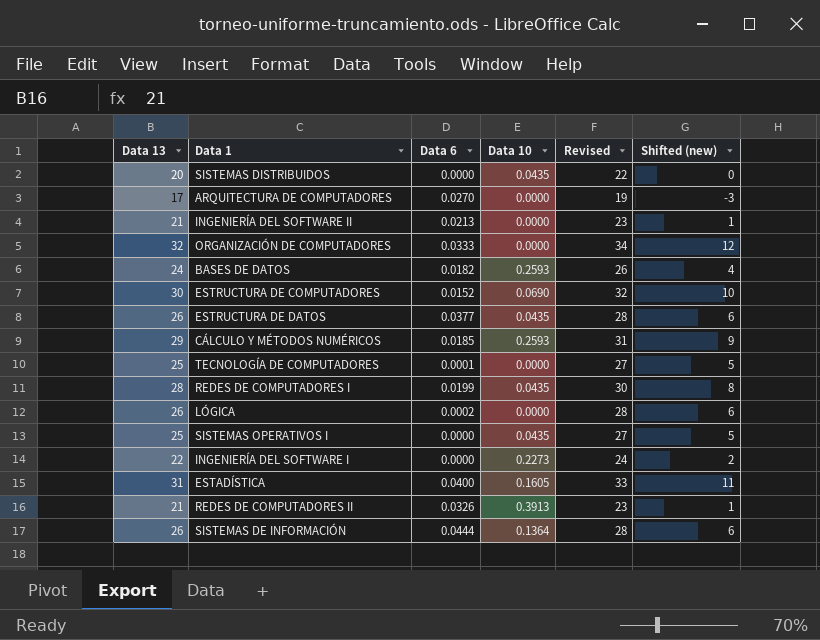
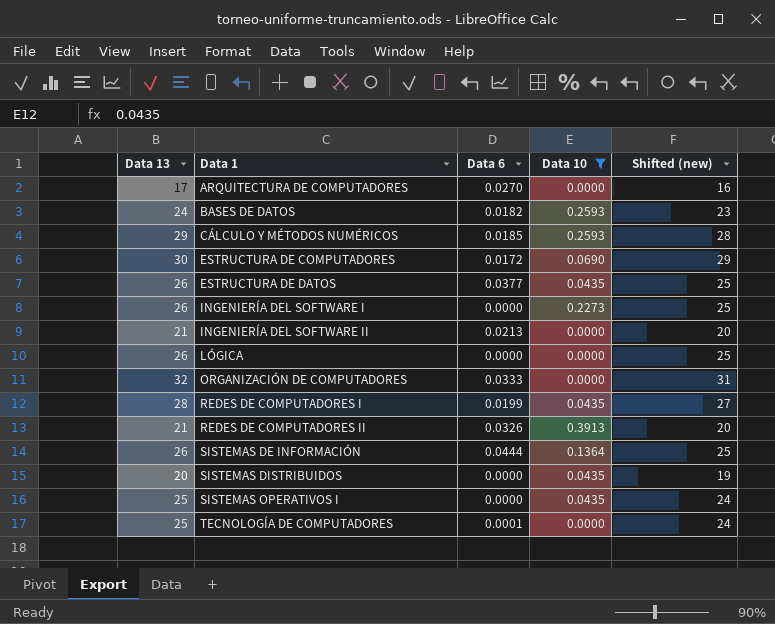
filter: none -> Data 10 != 0.1605
row order: none -> Data 1 ascending
column Revised | formula: [Data 13] + 2 -> none
column Shifted (new) | formula: [Data 13] - 20 -> [Data 13] - 1
ESTRUCTURA DE COMPUTADORES | Data 6: 0.0152 -> 0.0172
INGENIERÍA DEL SOFTWARE I | Data 13: 22 -> 26
LÓGICA | Data 6: 0.0002 -> 0.0000

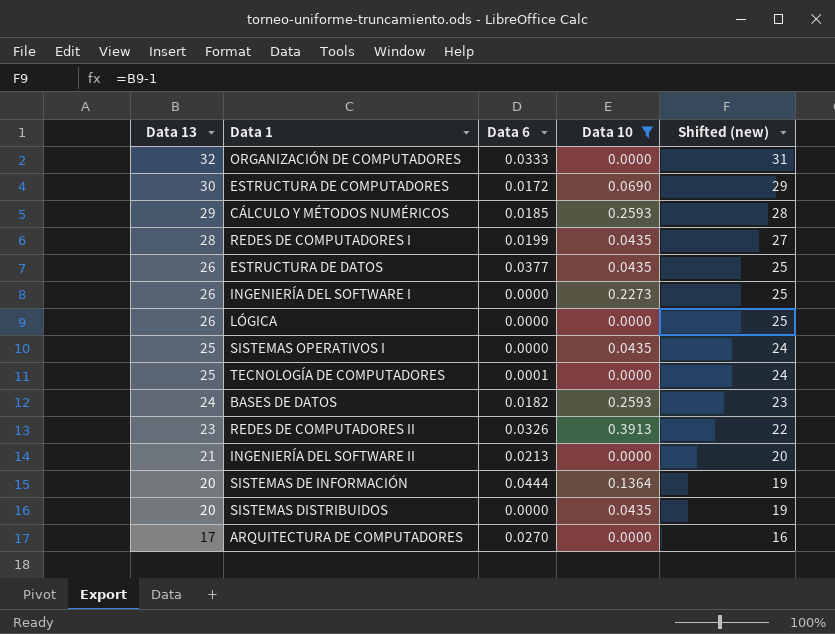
row order: Data 1 ascending -> Data 13 descending
REDES DE COMPUTADORES II | Data 13: 21 -> 23
REDES DE COMPUTADORES II | Shifted (new): 20 -> 22
SISTEMAS DE INFORMACIÓN | Data 13: 26 -> 20
SISTEMAS DE INFORMACIÓN | Shifted (new): 25 -> 19

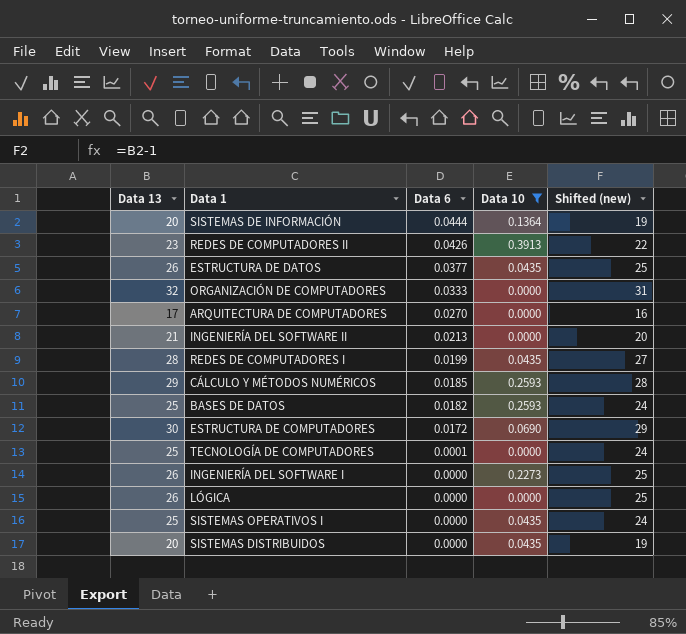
row order: Data 13 descending -> Data 6 descending
REDES DE COMPUTADORES II | Data 6: 0.0326 -> 0.0426
BASES DE DATOS | Data 13: 24 -> 25
BASES DE DATOS | Shifted (new): 23 -> 24

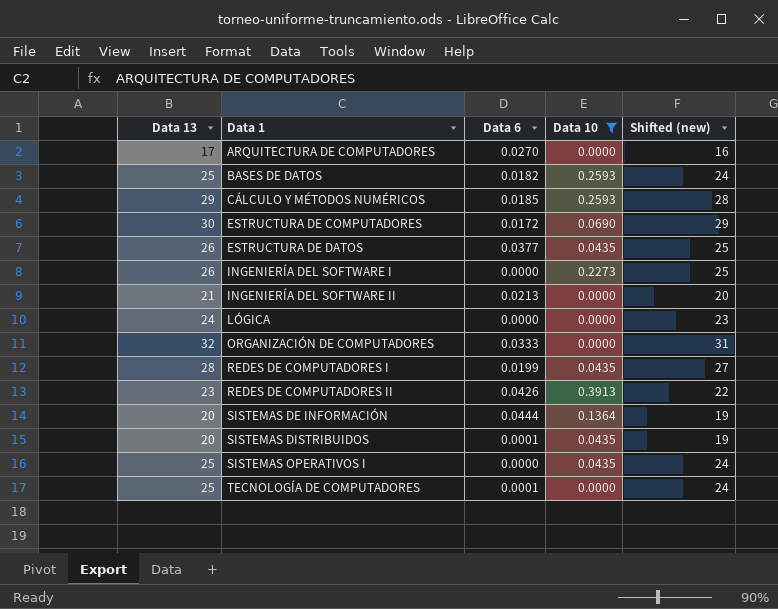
row order: Data 6 descending -> Data 1 ascending
LÓGICA | Data 13: 26 -> 24
LÓGICA | Shifted (new): 25 -> 23
SISTEMAS DISTRIBUIDOS | Data 6: 0.0000 -> 0.0001

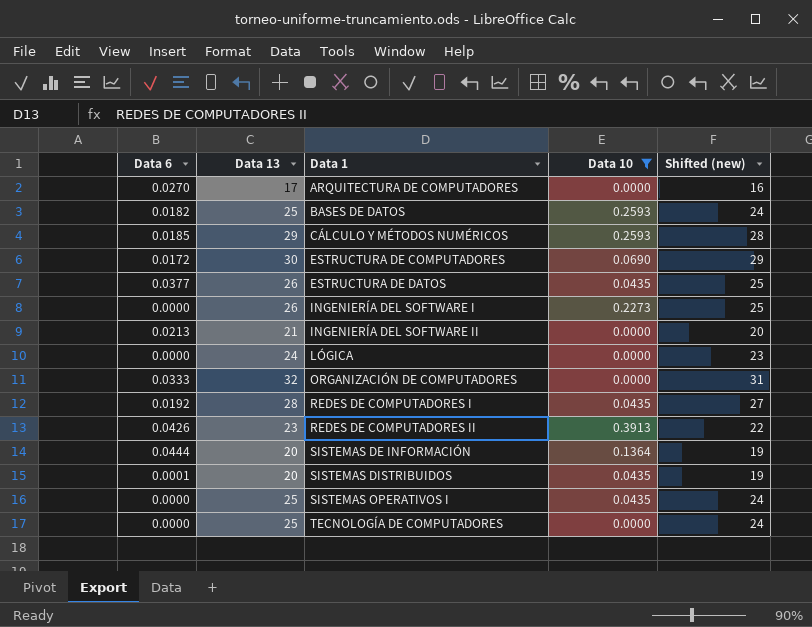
column Data 6 | position: 3 -> 1
REDES DE COMPUTADORES I | Data 6: 0.0199 -> 0.0192
TECNOLOGÍA DE COMPUTADORES | Data 6: 0.0001 -> 0.0000

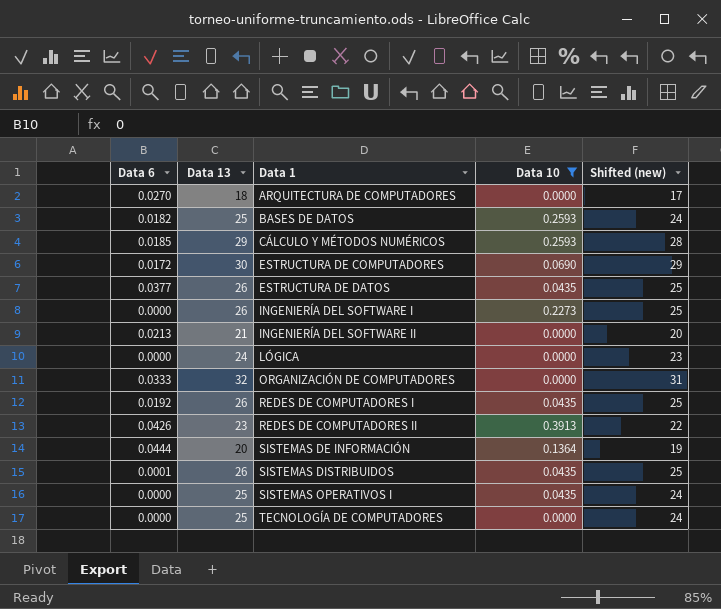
ARQUITECTURA DE COMPUTADORES | Data 13: 17 -> 18
ARQUITECTURA DE COMPUTADORES | Shifted (new): 16 -> 17
REDES DE COMPUTADORES I | Data 13: 28 -> 26
REDES DE COMPUTADORES I | Shifted (new): 27 -> 25
SISTEMAS DISTRIBUIDOS | Data 13: 20 -> 26
SISTEMAS DISTRIBUIDOS | Shifted (new): 19 -> 25

